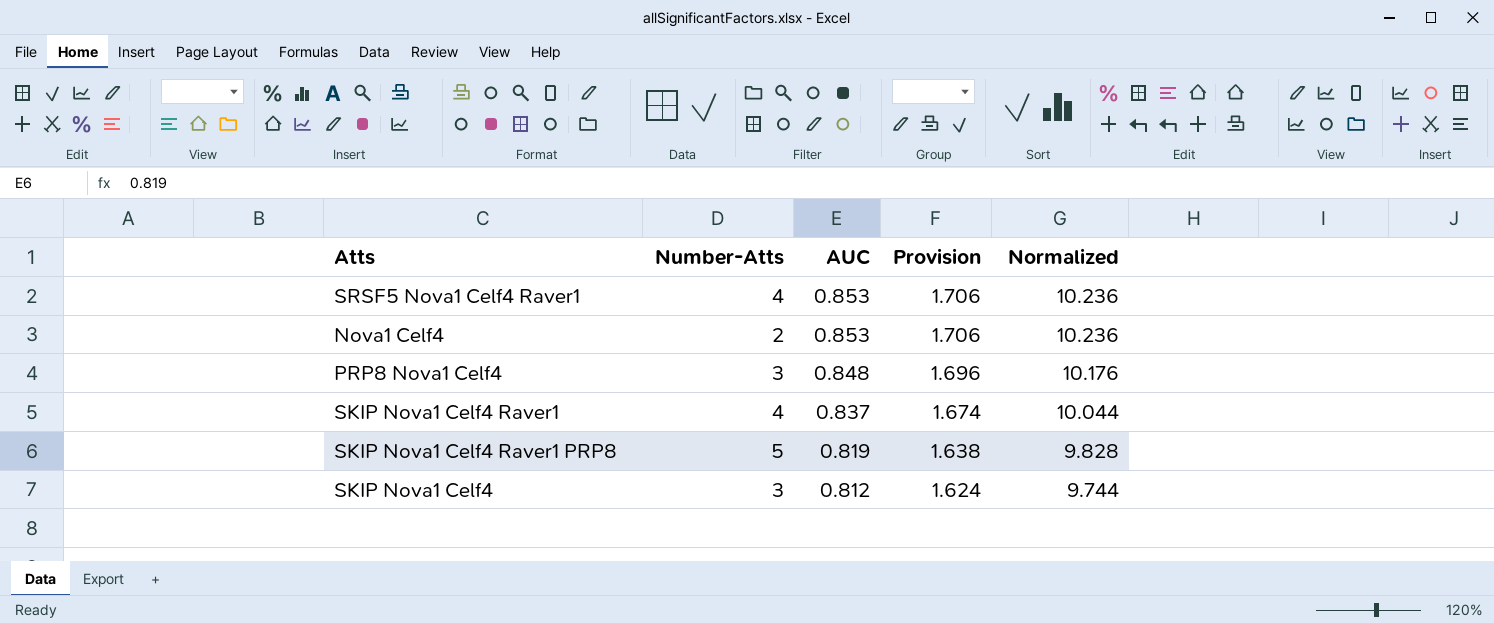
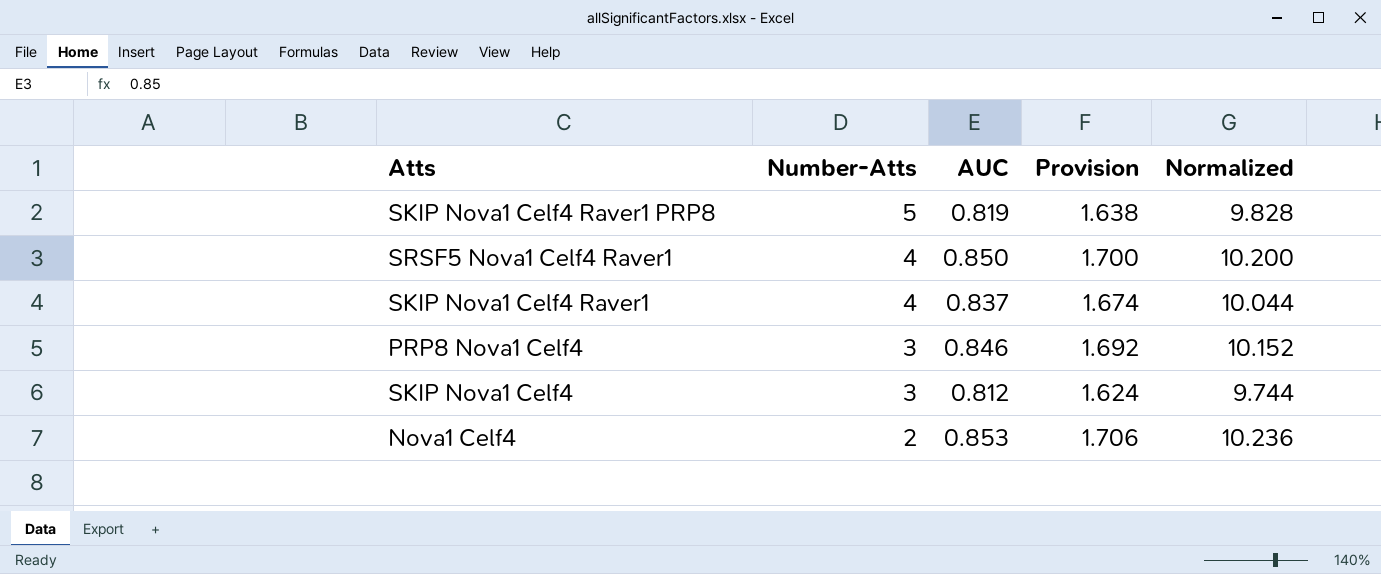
row order: AUC descending -> Number-Atts descending
SRSF5 Nova1 Celf4 Raver1 | AUC: 0.853 -> 0.850
SRSF5 Nova1 Celf4 Raver1 | Provision: 1.706 -> 1.700
SRSF5 Nova1 Celf4 Raver1 | Normalized: 10.236 -> 10.200
PRP8 Nova1 Celf4 | AUC: 0.848 -> 0.846
PRP8 Nova1 Celf4 | Provision: 1.696 -> 1.692
PRP8 Nova1 Celf4 | Normalized: 10.176 -> 10.152

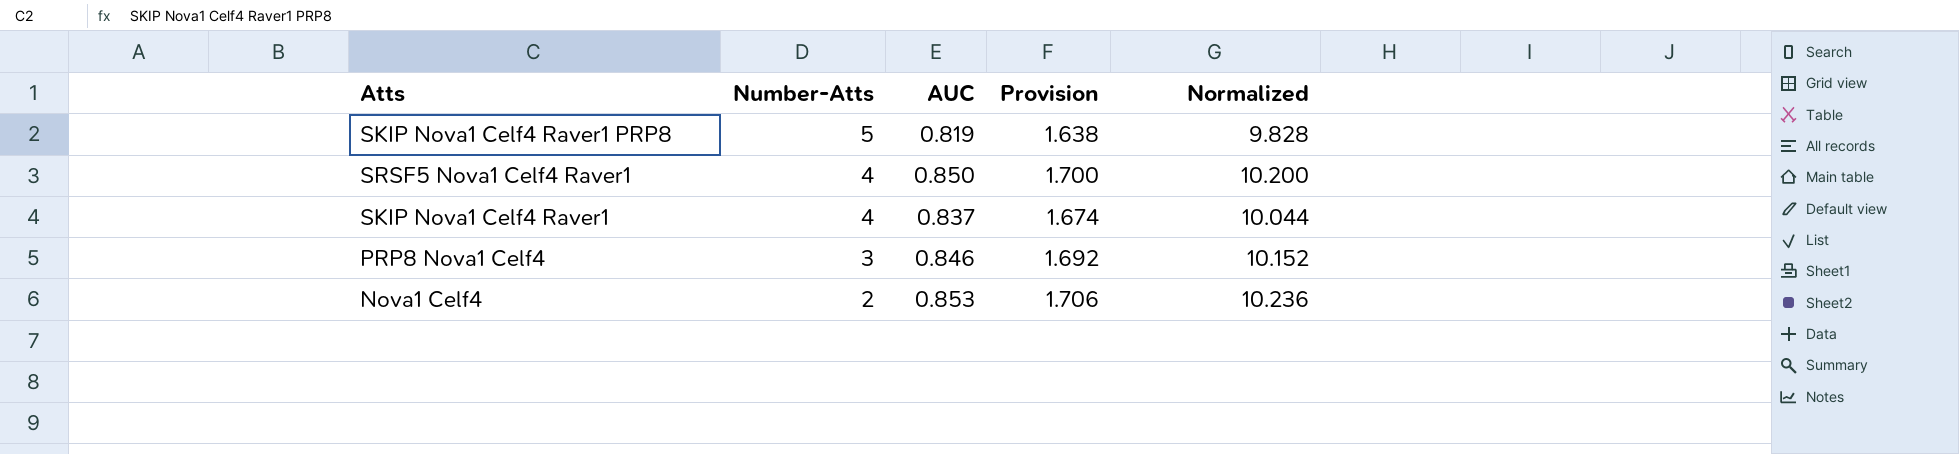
row SKIP Nova1 Celf4: 3 | 0.812 | 1.624 | 9.744 -> none

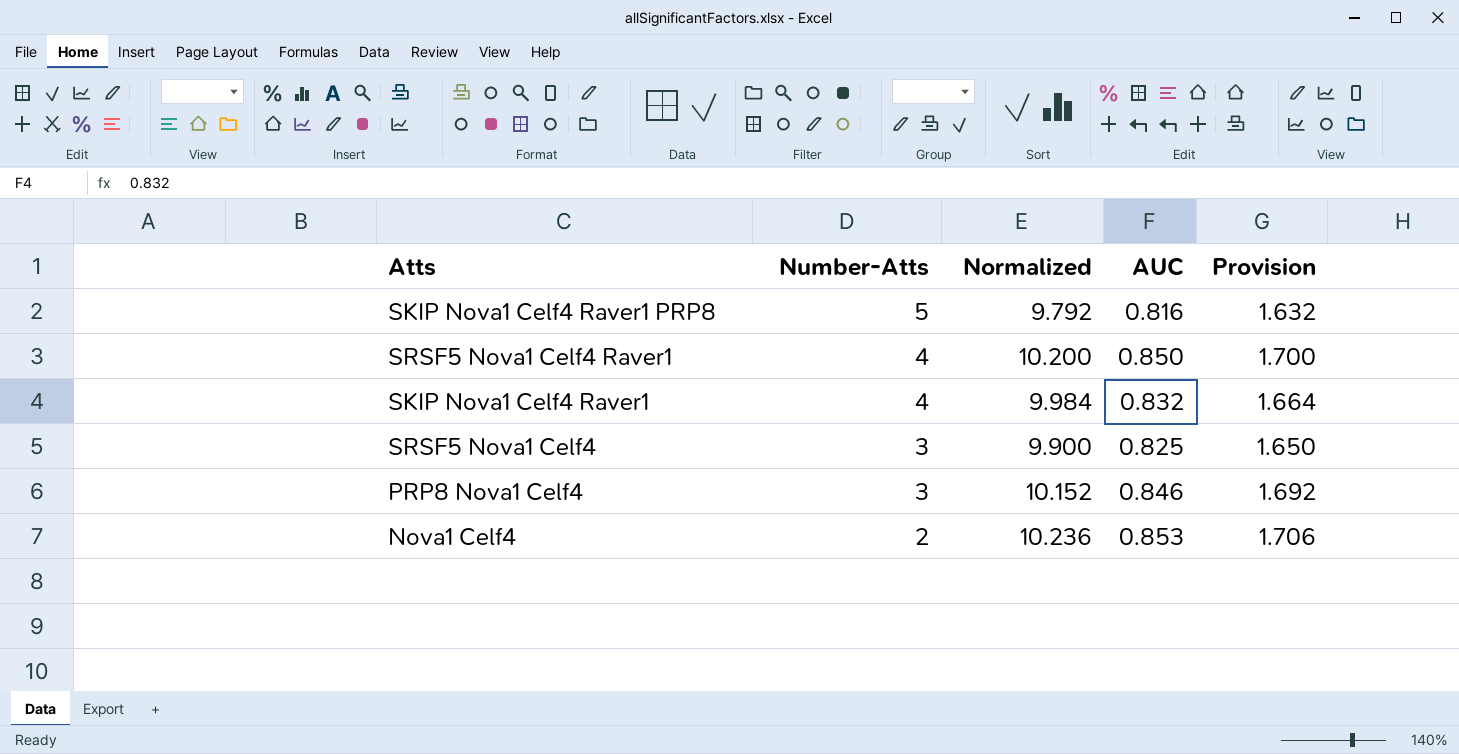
column Normalized | position: 5 -> 3
SKIP Nova1 Celf4 Raver1 PRP8 | Normalized: 9.828 -> 9.792
SKIP Nova1 Celf4 Raver1 PRP8 | AUC: 0.819 -> 0.816
SKIP Nova1 Celf4 Raver1 PRP8 | Provision: 1.638 -> 1.632
SKIP Nova1 Celf4 Raver1 | Normalized: 10.044 -> 9.984
SKIP Nova1 Celf4 Raver1 | AUC: 0.837 -> 0.832
SKIP Nova1 Celf4 Raver1 | Provision: 1.674 -> 1.664
row SRSF5 Nova1 Celf4: none -> 3 | 9.900 | 0.825 | 1.650

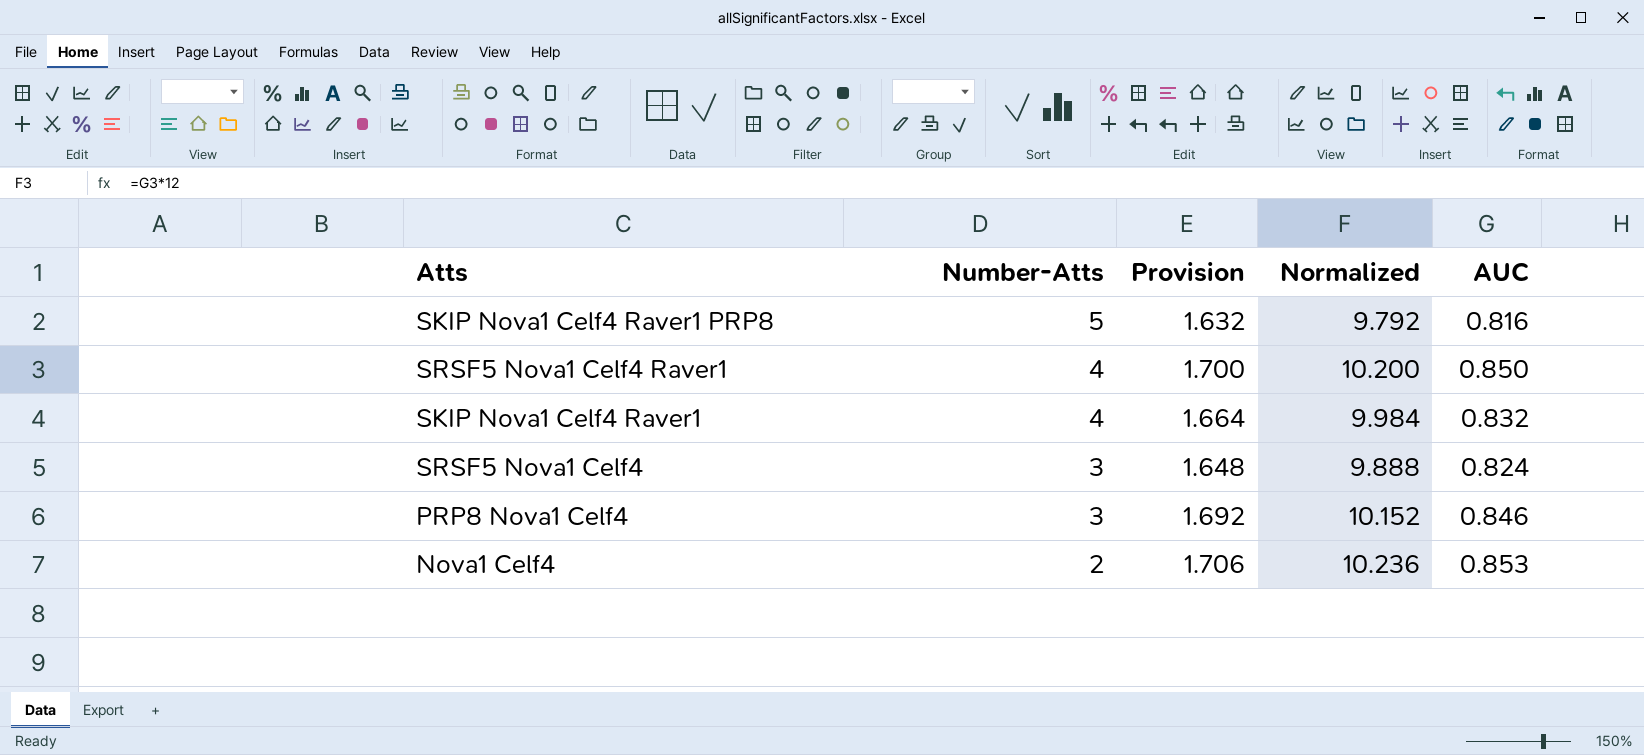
column Provision | position: 5 -> 3
SRSF5 Nova1 Celf4 | Provision: 1.650 -> 1.648
SRSF5 Nova1 Celf4 | Normalized: 9.900 -> 9.888
SRSF5 Nova1 Celf4 | AUC: 0.825 -> 0.824

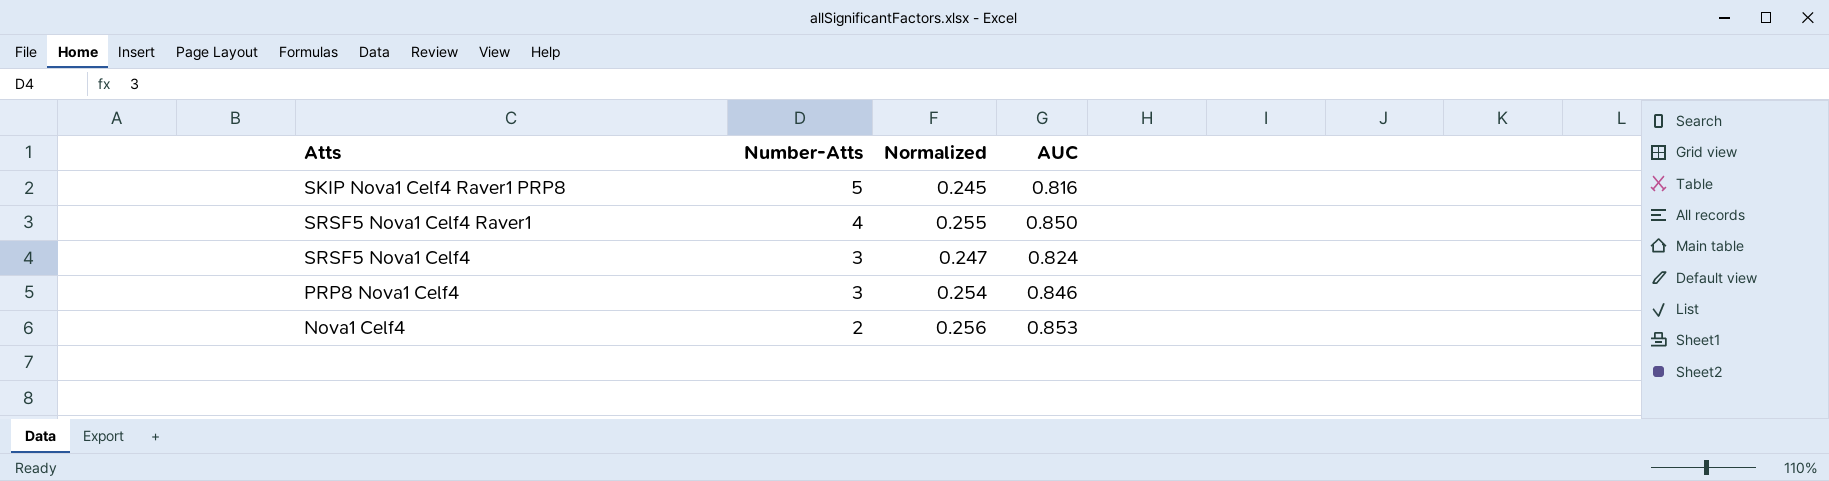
column Provision | formula: [AUC] * 2 -> none
column Normalized | formula: [AUC] * 12 -> [AUC] * 0.3
row SKIP Nova1 Celf4 Raver1: 4 | 1.664 | 9.984 | 0.832 -> none

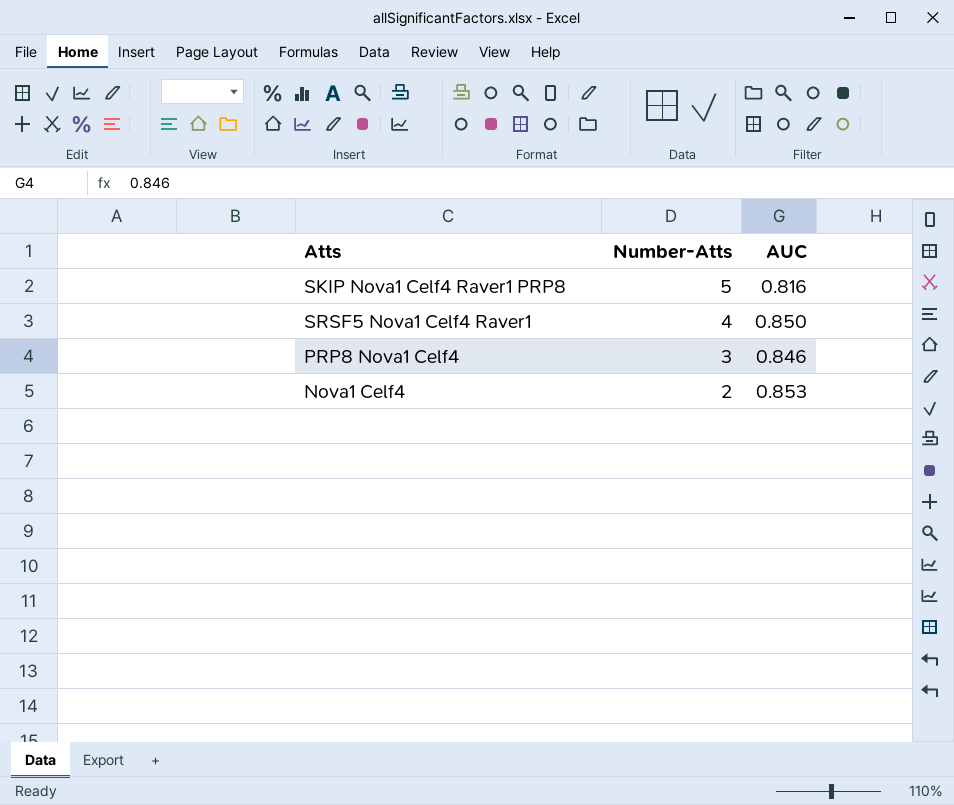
column Normalized | formula: [AUC] * 0.3 -> none
row SRSF5 Nova1 Celf4: 3 | 0.247 | 0.824 -> none

